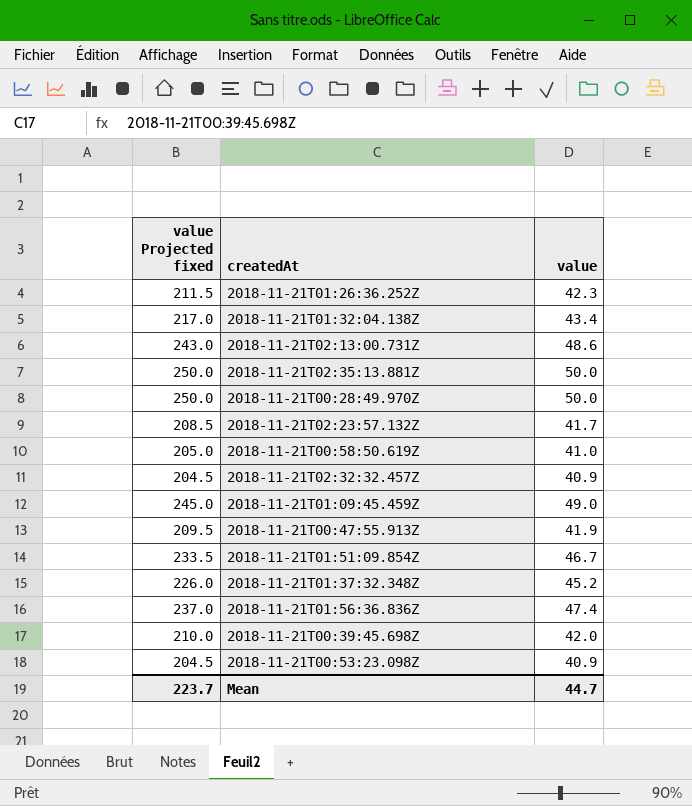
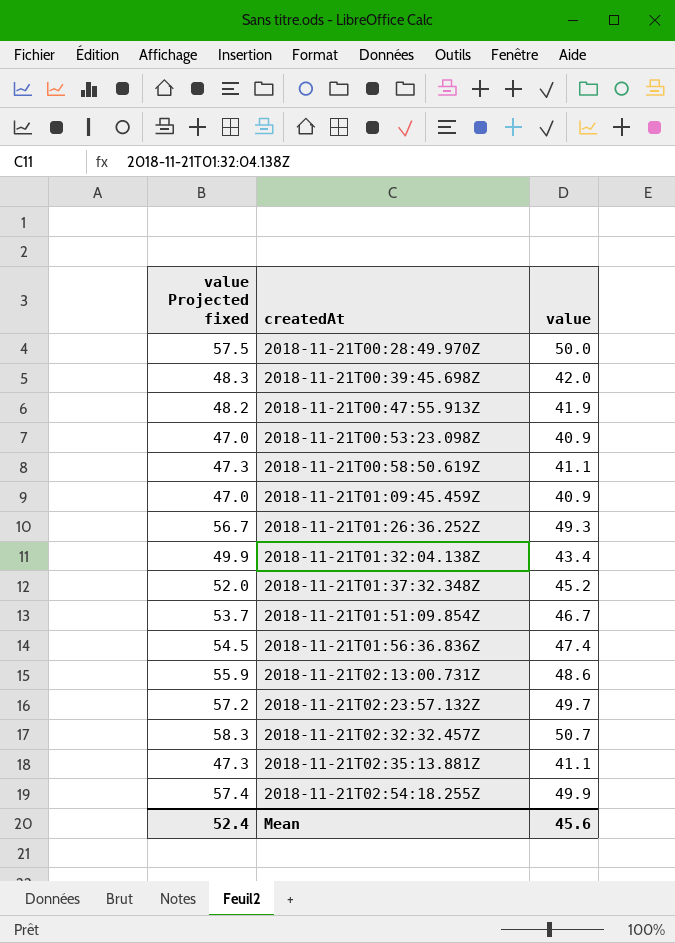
row order: none -> createdAt ascending
column value Projected fixed | formula: [value] * 5 -> [value] * 1.15
2018-11-21T00:58:50.619Z | value: 41.0 -> 41.1
2018-11-21T01:09:45.459Z | value: 49.0 -> 40.9
2018-11-21T01:26:36.252Z | value: 42.3 -> 49.3
2018-11-21T02:23:57.132Z | value: 41.7 -> 49.7
2018-11-21T02:32:32.457Z | value: 40.9 -> 50.7
2018-11-21T02:35:13.881Z | value: 50.0 -> 41.1
row 2018-11-21T02:54:18.255Z: none -> 57.4 | 49.9
Mean | value Projected fixed: 223.7 -> 52.4
Mean | value: 44.7 -> 45.6

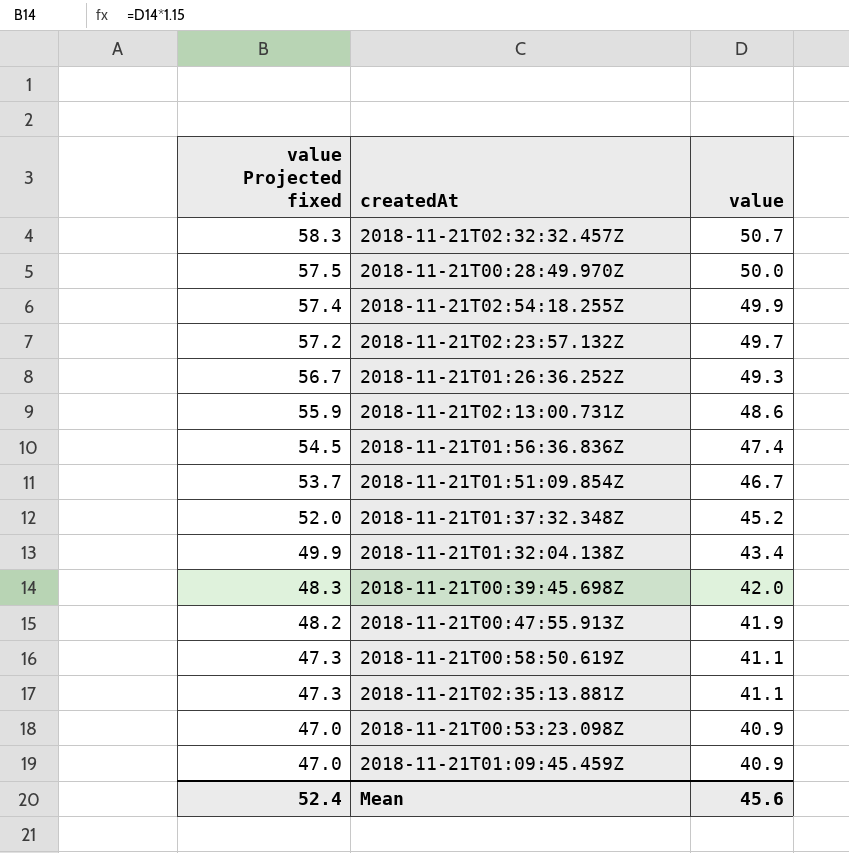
row order: createdAt ascending -> value Projected fixed descending

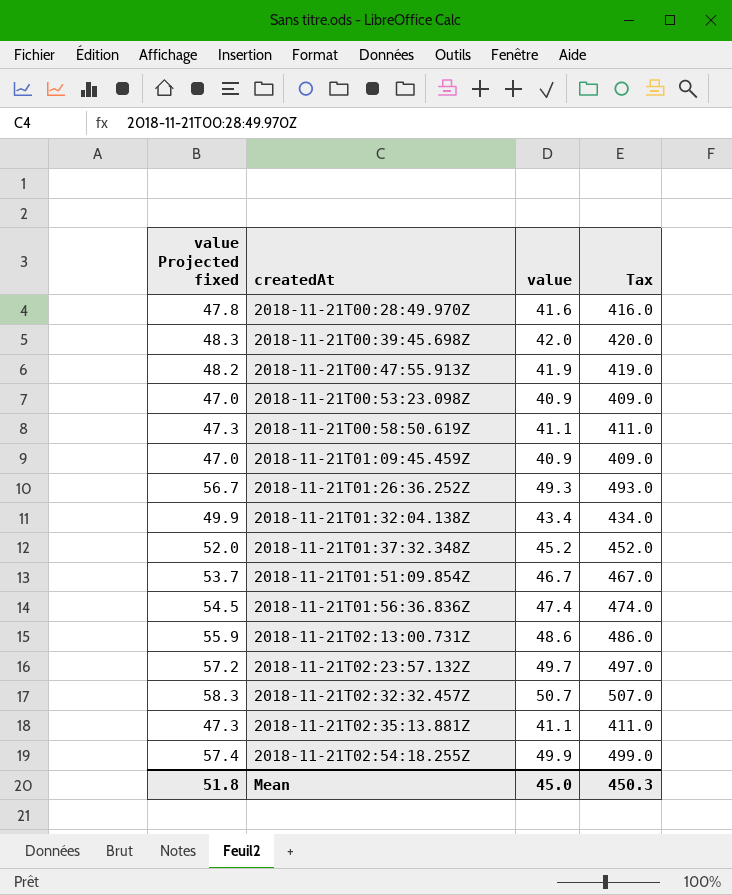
row order: value Projected fixed descending -> createdAt ascending
column Tax | formula: none -> [value] * 10
2018-11-21T00:28:49.970Z | value Projected fixed: 57.5 -> 47.8
2018-11-21T00:28:49.970Z | value: 50.0 -> 41.6
Mean | value Projected fixed: 52.4 -> 51.8
Mean | value: 45.6 -> 45.0

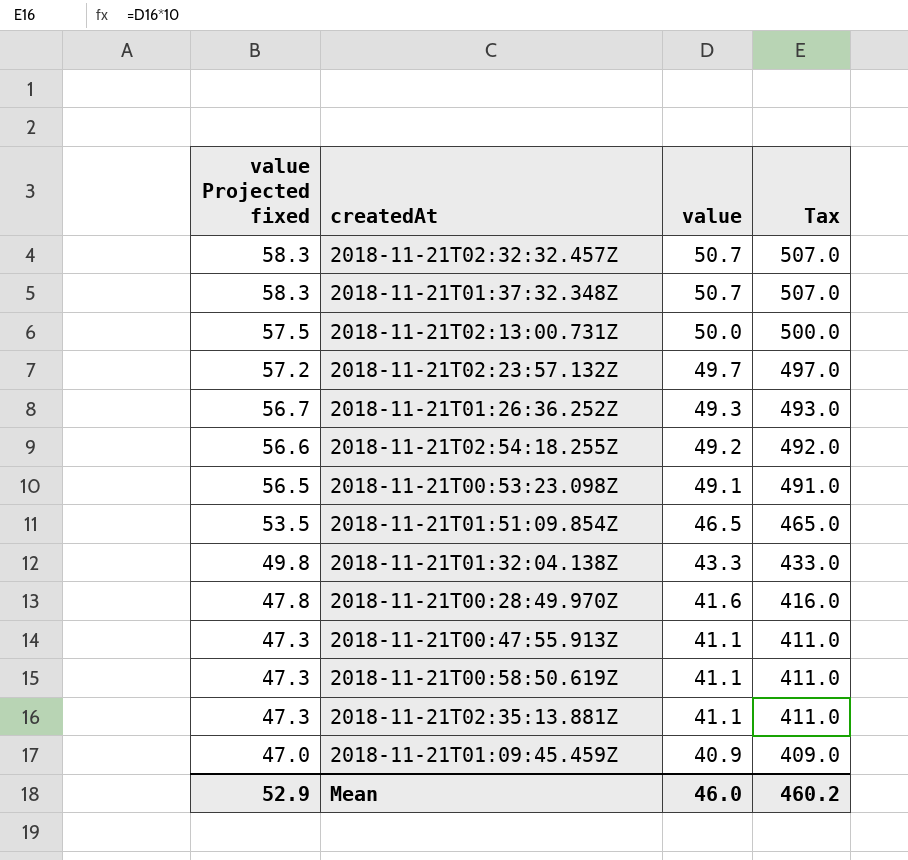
row order: createdAt ascending -> value Projected fixed descending
row 2018-11-21T00:39:45.698Z: 48.3 | 42.0 | 420.0 -> none
row 2018-11-21T01:56:36.836Z: 54.5 | 47.4 | 474.0 -> none
2018-11-21T01:37:32.348Z | value Projected fixed: 52.0 -> 58.3
2018-11-21T01:37:32.348Z | value: 45.2 -> 50.7
2018-11-21T01:37:32.348Z | Tax: 452.0 -> 507.0
2018-11-21T02:13:00.731Z | value Projected fixed: 55.9 -> 57.5
2018-11-21T02:13:00.731Z | value: 48.6 -> 50.0
2018-11-21T02:13:00.731Z | Tax: 486.0 -> 500.0
2018-11-21T02:54:18.255Z | value Projected fixed: 57.4 -> 56.6
2018-11-21T02:54:18.255Z | value: 49.9 -> 49.2
2018-11-21T02:54:18.255Z | Tax: 499.0 -> 492.0
2018-11-21T00:53:23.098Z | value Projected fixed: 47.0 -> 56.5
2018-11-21T00:53:23.098Z | value: 40.9 -> 49.1
2018-11-21T00:53:23.098Z | Tax: 409.0 -> 491.0
2018-11-21T01:51:09.854Z | value Projected fixed: 53.7 -> 53.5
2018-11-21T01:51:09.854Z | value: 46.7 -> 46.5
2018-11-21T01:51:09.854Z | Tax: 467.0 -> 465.0
2018-11-21T01:32:04.138Z | value Projected fixed: 49.9 -> 49.8
2018-11-21T01:32:04.138Z | value: 43.4 -> 43.3
2018-11-21T01:32:04.138Z | Tax: 434.0 -> 433.0
2018-11-21T00:47:55.913Z | value Projected fixed: 48.2 -> 47.3
2018-11-21T00:47:55.913Z | value: 41.9 -> 41.1
2018-11-21T00:47:55.913Z | Tax: 419.0 -> 411.0
Mean | value Projected fixed: 51.8 -> 52.9
Mean | value: 45.0 -> 46.0
Mean | Tax: 450.3 -> 460.2

